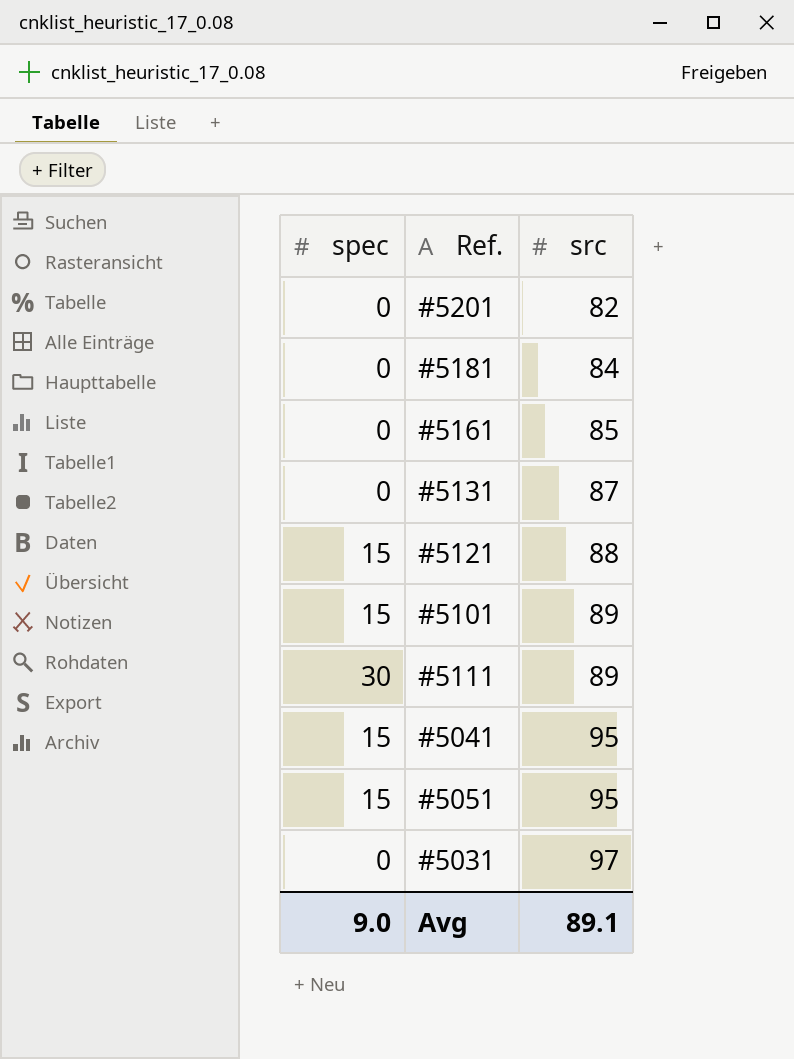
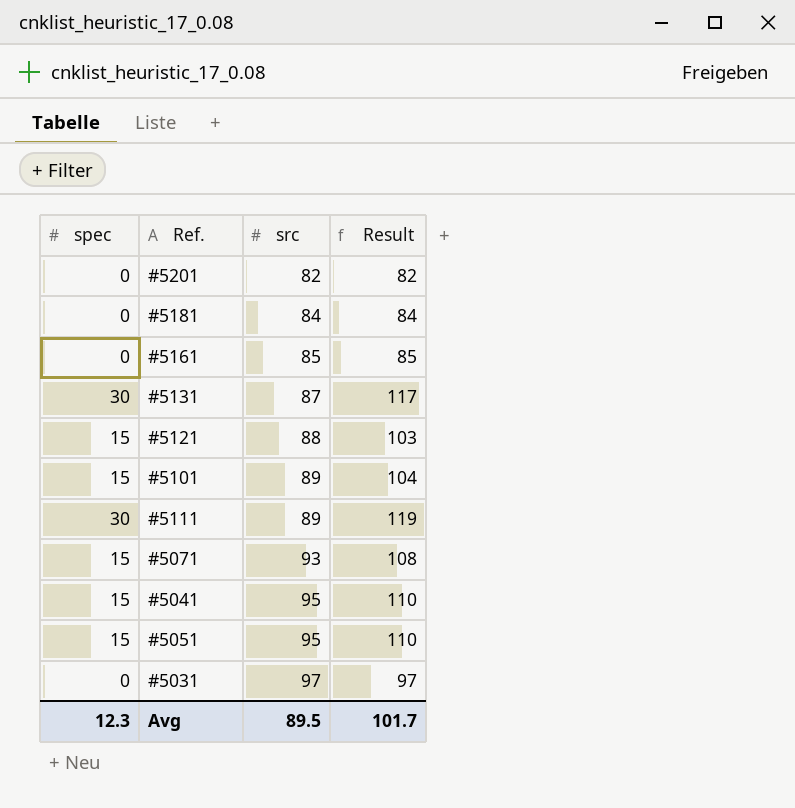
column Result | formula: none -> [spec] + [src]
#5131 | spec: 0 -> 30
row #5071: none -> 15 | 93 | 108
Avg | spec: 9.0 -> 12.3
Avg | src: 89.1 -> 89.5

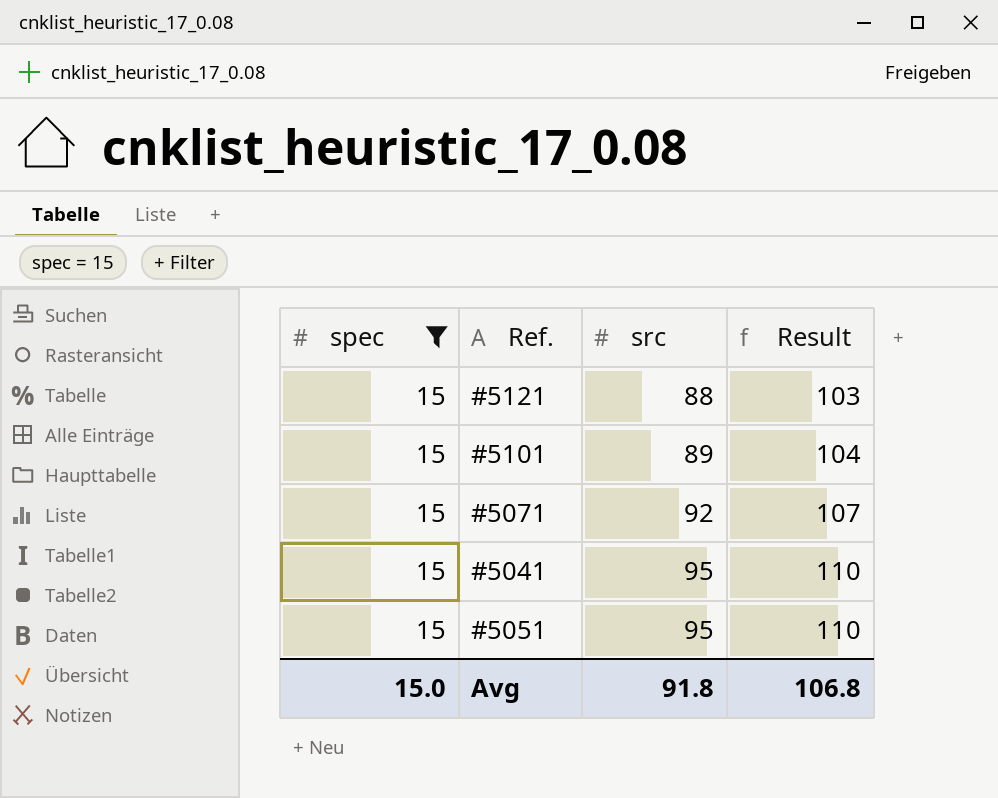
filter: none -> spec = 15
#5071 | src: 93 -> 92
#5071 | Result: 108 -> 107
Avg | spec: 12.3 -> 15.0
Avg | src: 89.5 -> 91.8
Avg | Result: 101.7 -> 106.8

